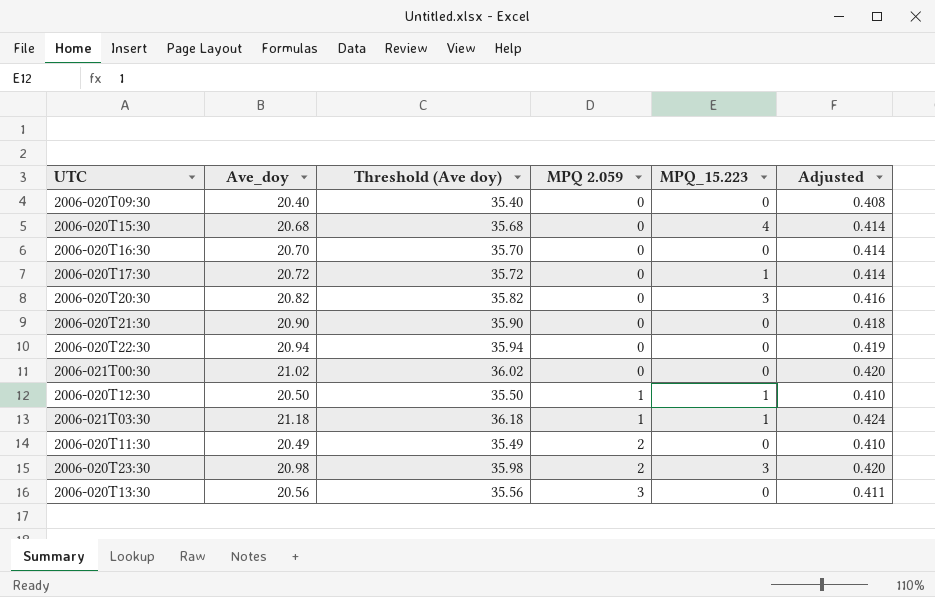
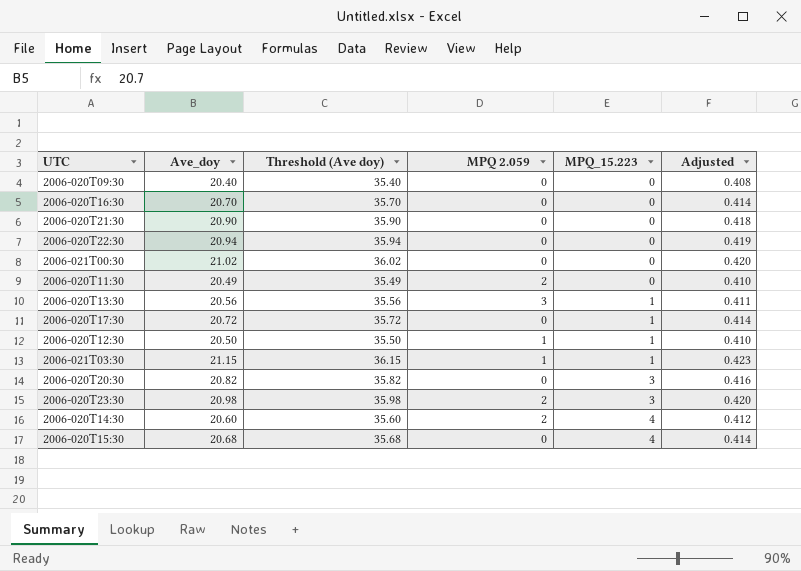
row order: MPQ 2.059 ascending -> MPQ_15.223 ascending
2006-020T13:30 | MPQ_15.223: 0 -> 1
2006-021T03:30 | Ave_doy: 21.18 -> 21.15
2006-021T03:30 | Threshold (Ave doy): 36.18 -> 36.15
2006-021T03:30 | Adjusted: 0.424 -> 0.423
row 2006-020T14:30: none -> 20.60 | 35.60 | 2 | 4 | 0.412

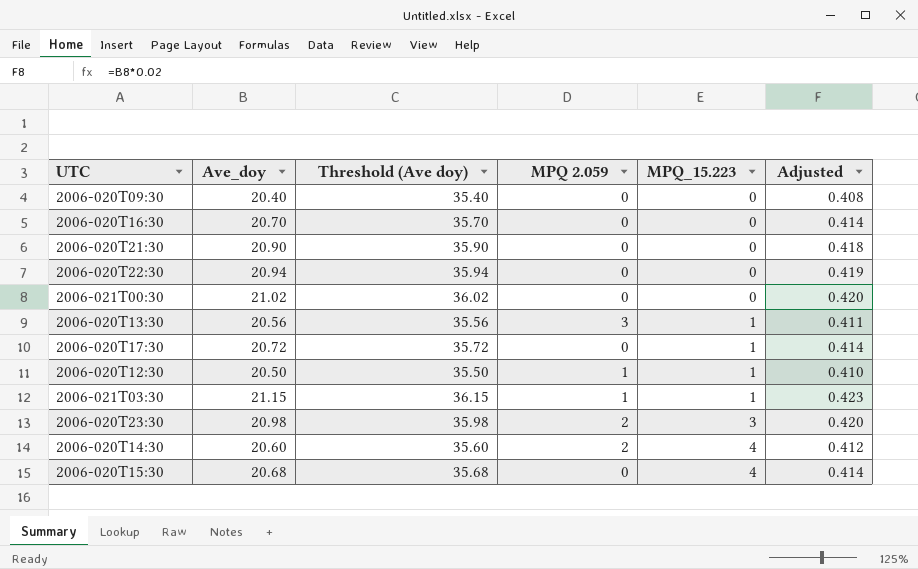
row 2006-020T11:30: 20.49 | 35.49 | 2 | 0 | 0.410 -> none
row 2006-020T20:30: 20.82 | 35.82 | 0 | 3 | 0.416 -> none

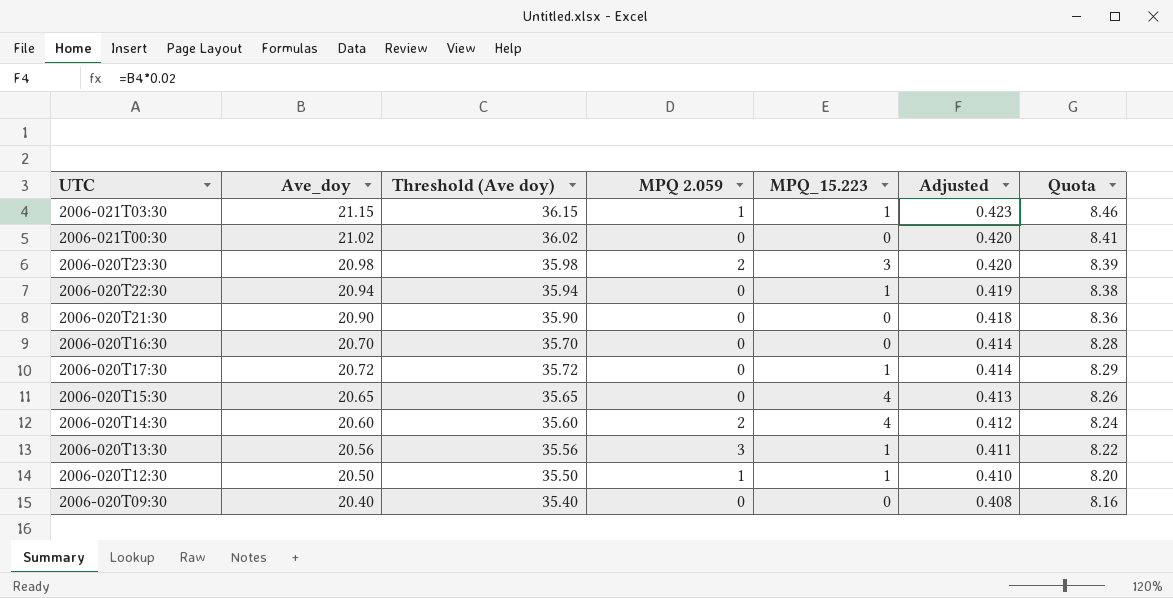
row order: MPQ_15.223 ascending -> Adjusted descending
column Quota | formula: none -> [Ave_doy] * 0.4
2006-020T22:30 | MPQ_15.223: 0 -> 1
2006-020T15:30 | Ave_doy: 20.68 -> 20.65
2006-020T15:30 | Threshold (Ave doy): 35.68 -> 35.65
2006-020T15:30 | Adjusted: 0.414 -> 0.413

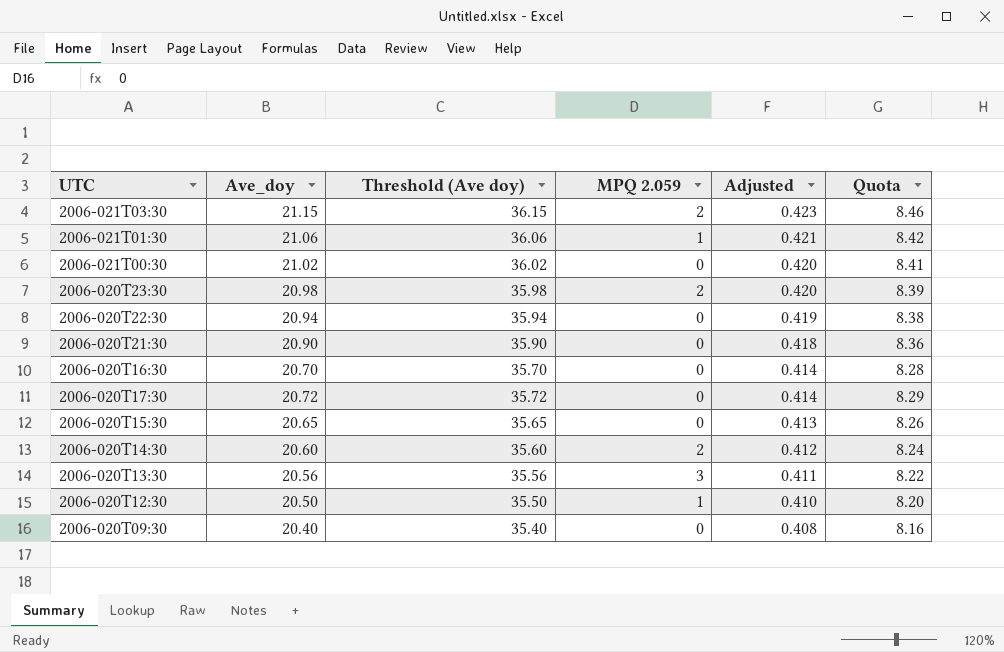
column MPQ_15.223 | position: 5 -> none
2006-021T03:30 | MPQ 2.059: 1 -> 2
row 2006-021T01:30: none -> 21.06 | 36.06 | 1 | 0.421 | 8.42

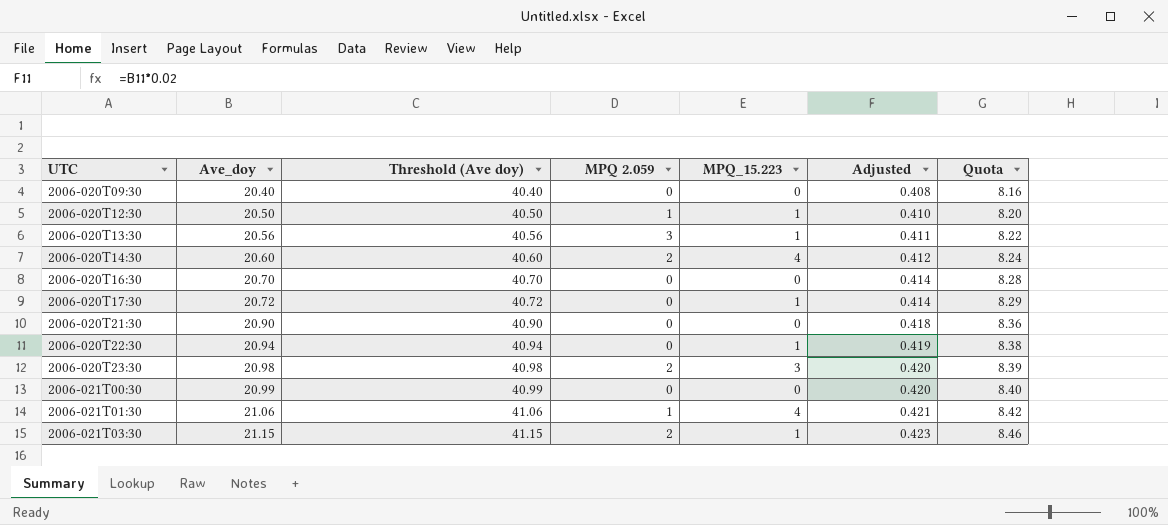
row order: Adjusted descending -> UTC ascending
column Threshold (Ave doy) | formula: [Ave_doy] + 15 -> [Ave_doy] + 20
column MPQ_15.223 | position: none -> 5
row 2006-020T15:30: 20.65 | 35.65 | 0 | 0.413 | 8.26 -> none
2006-021T00:30 | Ave_doy: 21.02 -> 20.99
2006-021T00:30 | Quota: 8.41 -> 8.40

